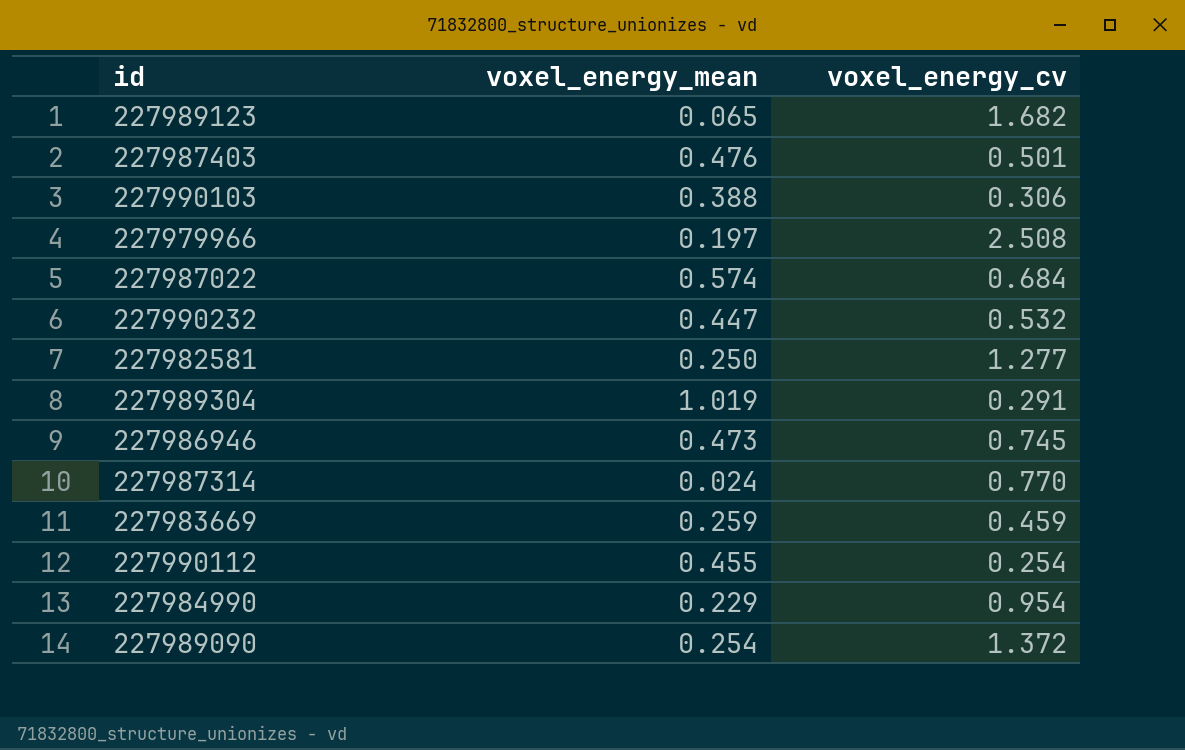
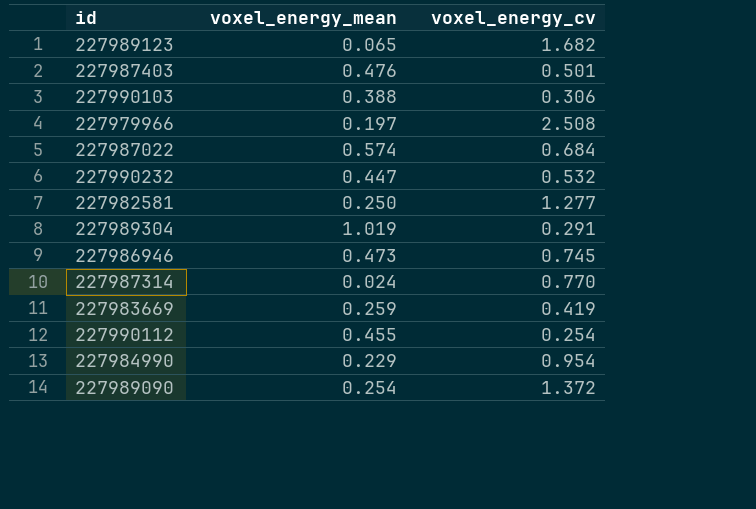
227983669 | voxel_energy_cv: 0.459 -> 0.419

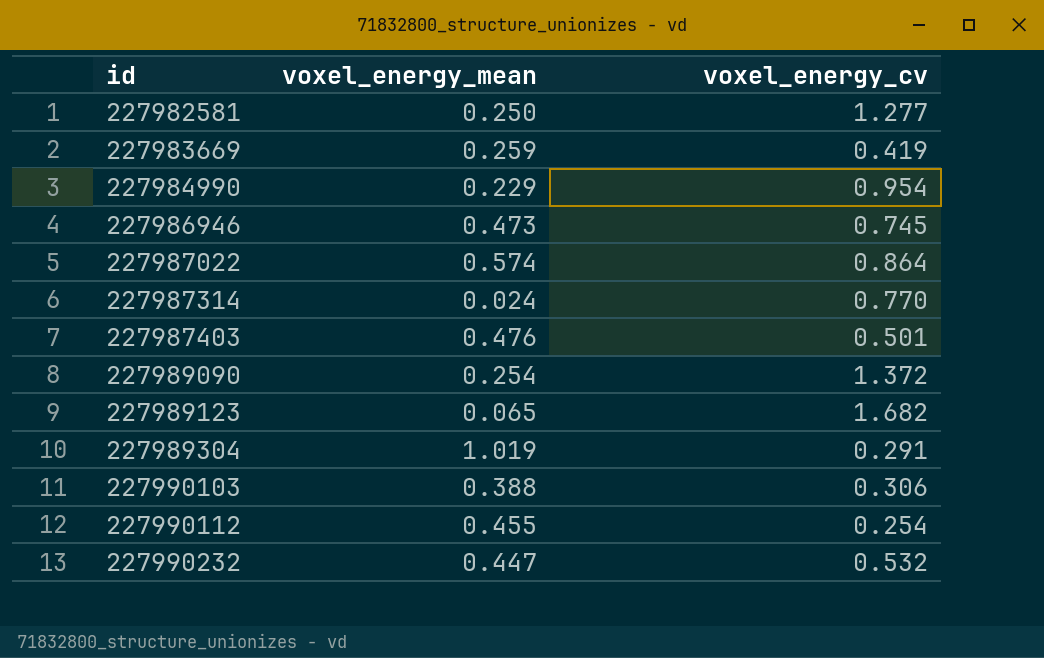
row order: none -> id ascending
row 227979966: 0.197 | 2.508 -> none
227987022 | voxel_energy_cv: 0.684 -> 0.864

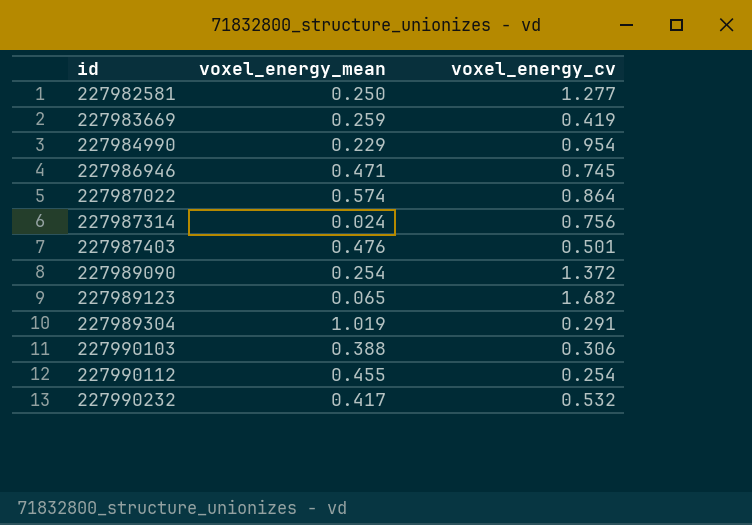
227986946 | voxel_energy_mean: 0.473 -> 0.471
227987314 | voxel_energy_cv: 0.770 -> 0.756
227990232 | voxel_energy_mean: 0.447 -> 0.417

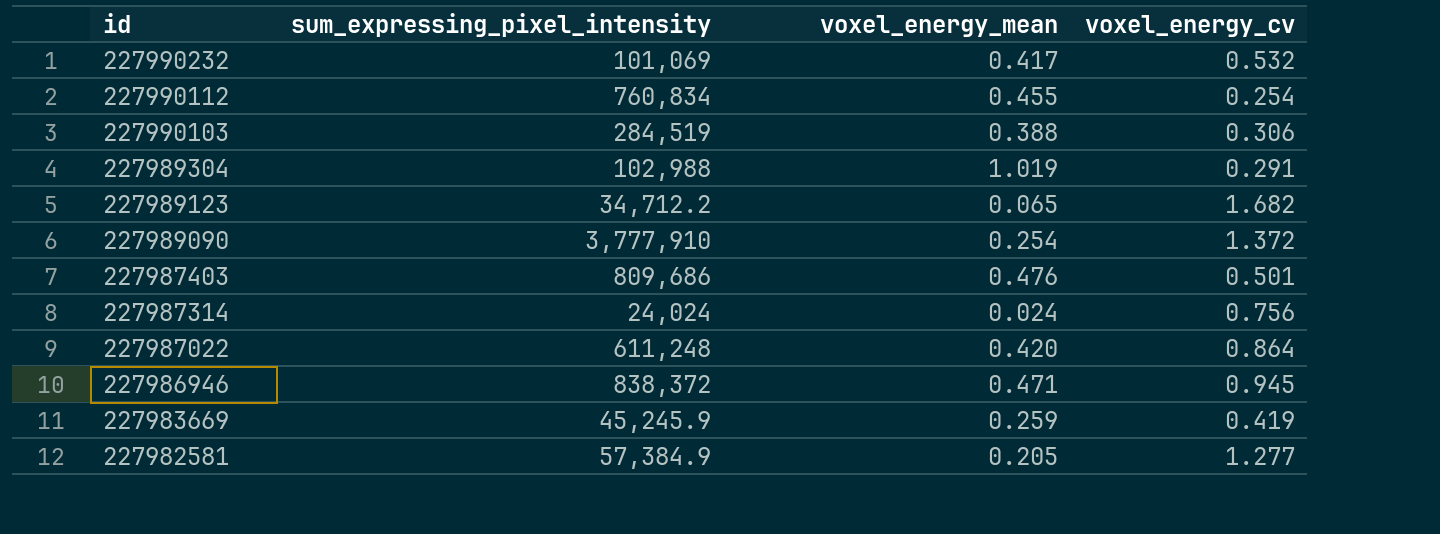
row order: id ascending -> id descending
column sum_expressing_pixel_intensity | position: none -> 2
row 227984990: 0.229 | 0.954 -> none
227987022 | voxel_energy_mean: 0.574 -> 0.420
227986946 | voxel_energy_cv: 0.745 -> 0.945
227982581 | voxel_energy_mean: 0.250 -> 0.205

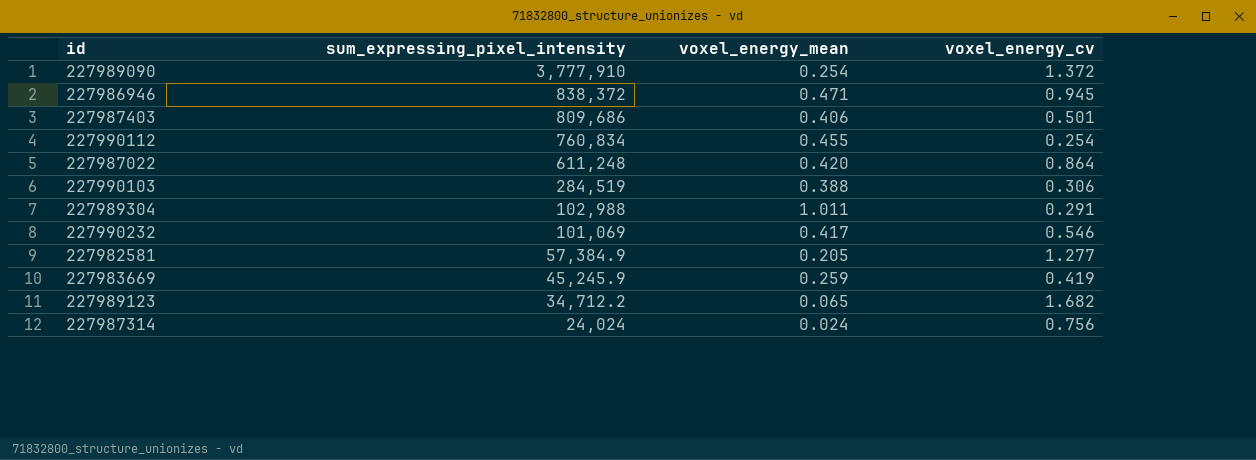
row order: id descending -> sum_expressing_pixel_intensity descending
227987403 | voxel_energy_mean: 0.476 -> 0.406
227989304 | voxel_energy_mean: 1.019 -> 1.011
227990232 | voxel_energy_cv: 0.532 -> 0.546

